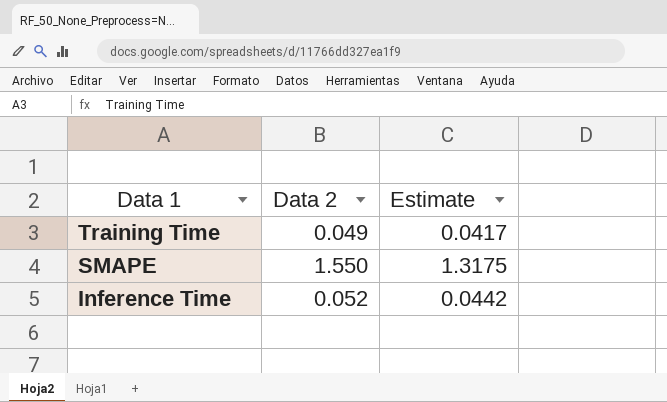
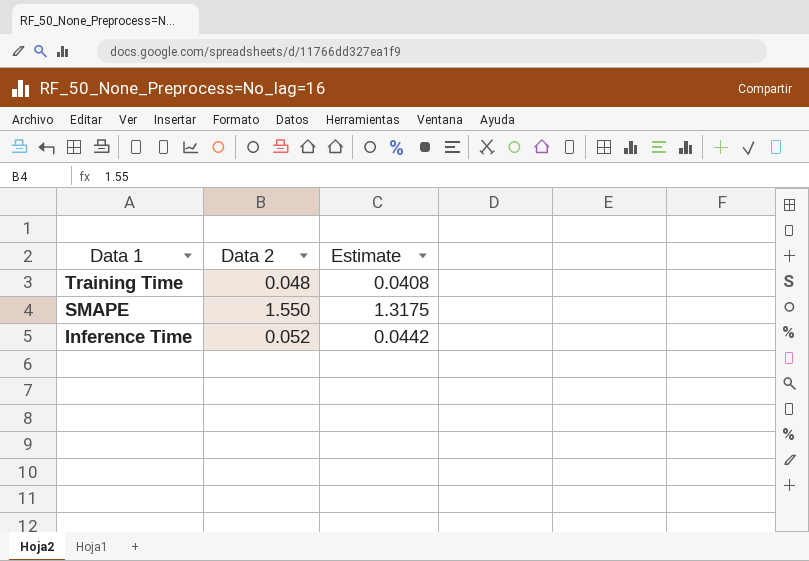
Training Time | Data 2: 0.049 -> 0.048
Training Time | Estimate: 0.0417 -> 0.0408

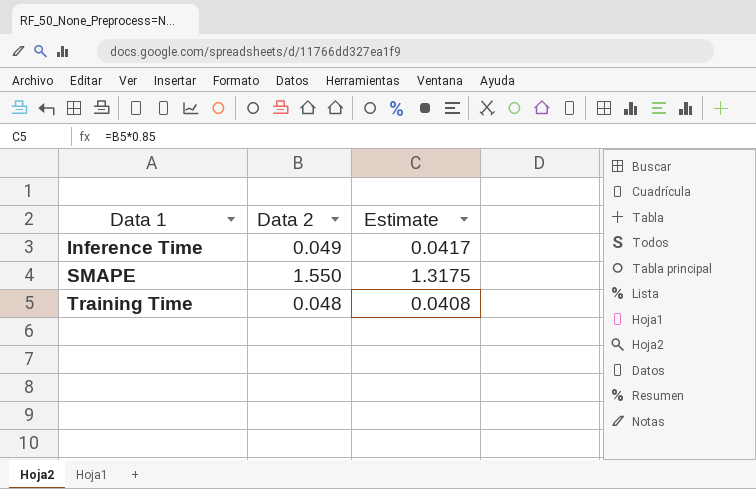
row order: Data 1 descending -> Data 1 ascending
Inference Time | Data 2: 0.052 -> 0.049
Inference Time | Estimate: 0.0442 -> 0.0417

